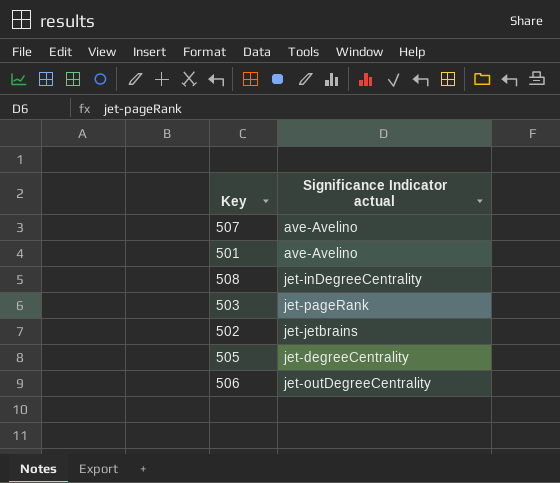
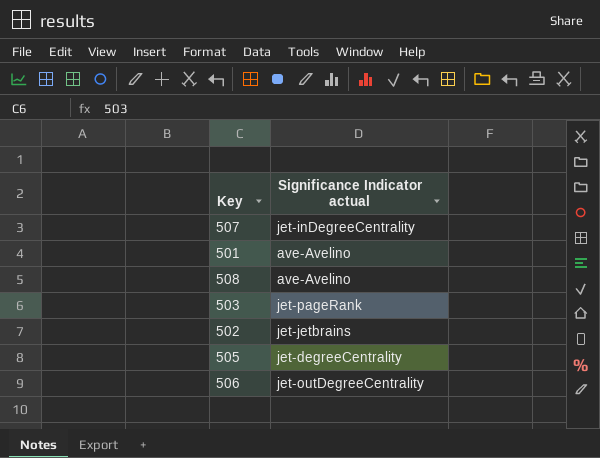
507 | Significance Indicator actual: ave-Avelino -> jet-inDegreeCentrality
508 | Significance Indicator actual: jet-inDegreeCentrality -> ave-Avelino

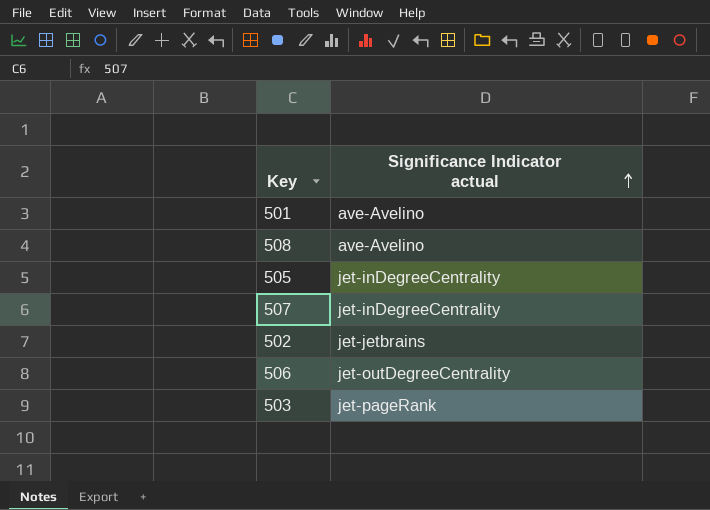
row order: none -> Significance Indicator actual ascending
505 | Significance Indicator actual: jet-degreeCentrality -> jet-inDegreeCentrality

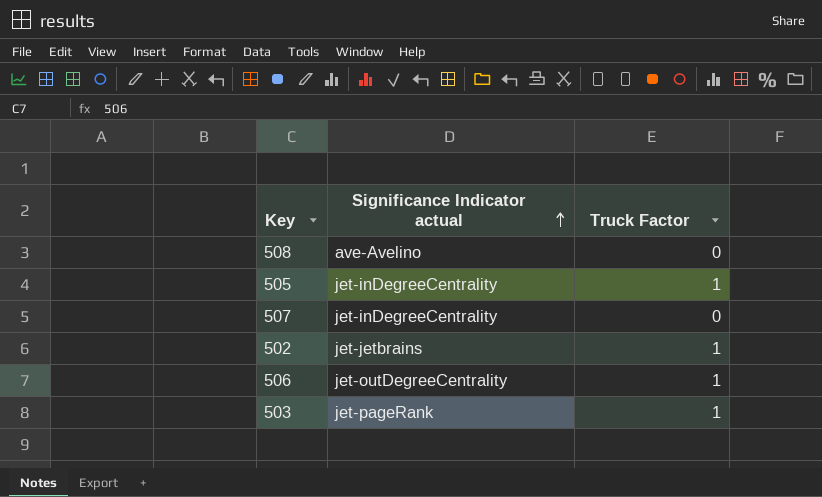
column Truck Factor | position: none -> 3
row 501: ave-Avelino -> none

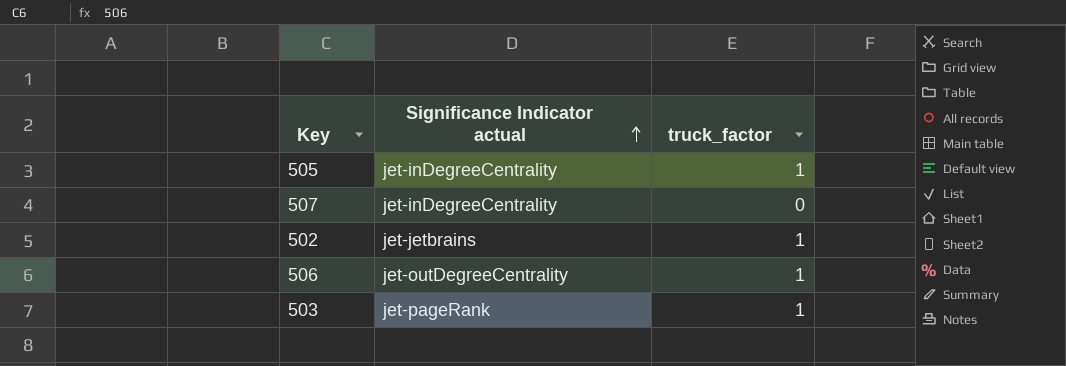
column name: Truck Factor -> truck_factor
row 508: ave-Avelino | 0 -> none

